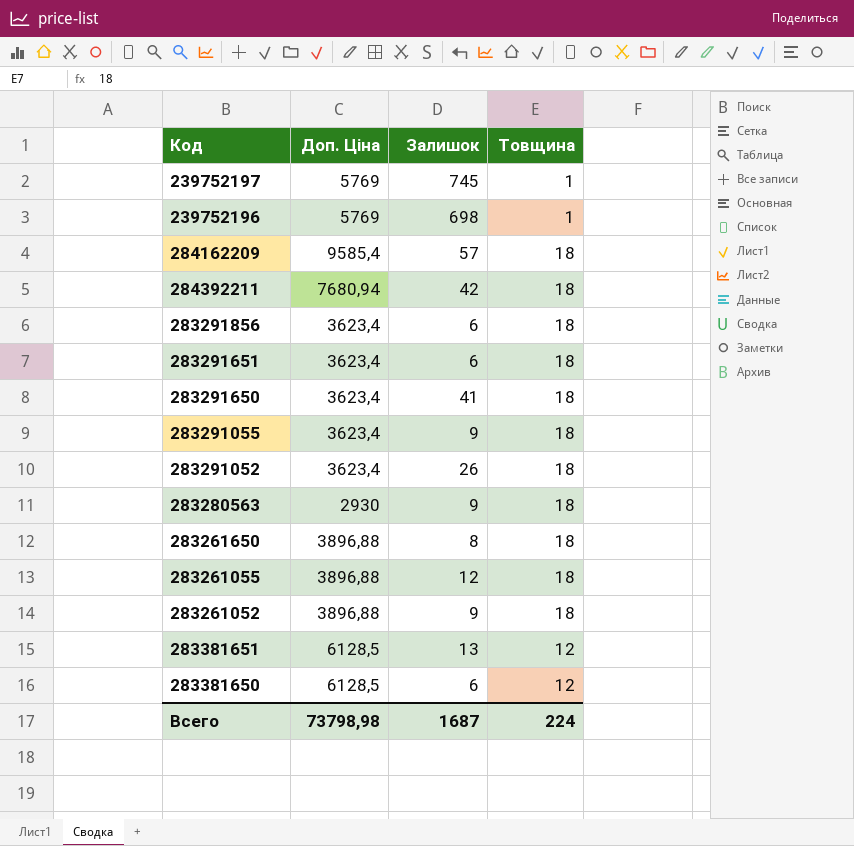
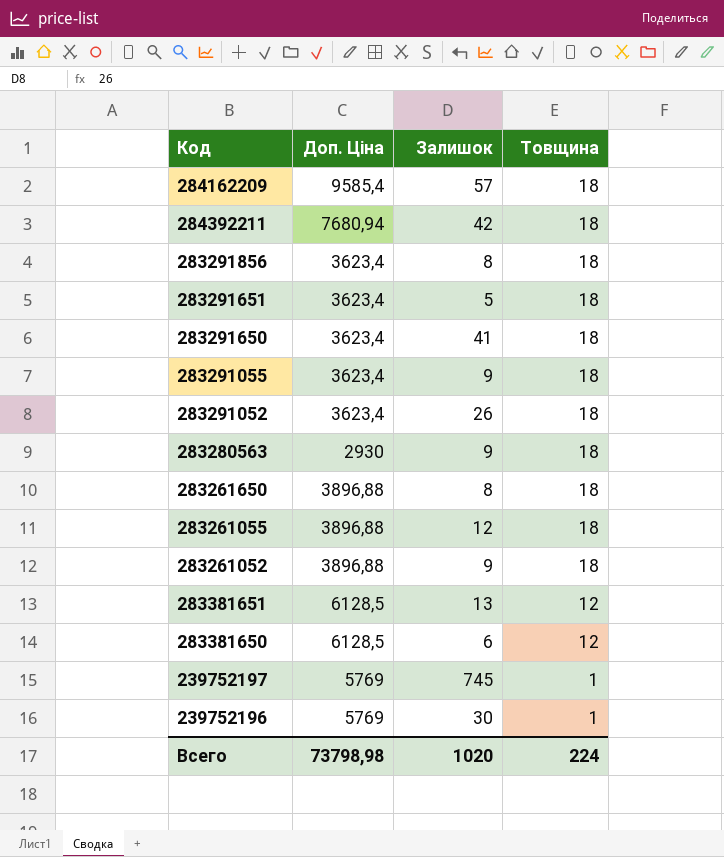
row order: none -> Товщина descending
283291856 | Залишок: 6 -> 8
283291651 | Залишок: 6 -> 5
239752196 | Залишок: 698 -> 30
Всего | Залишок: 1687 -> 1020

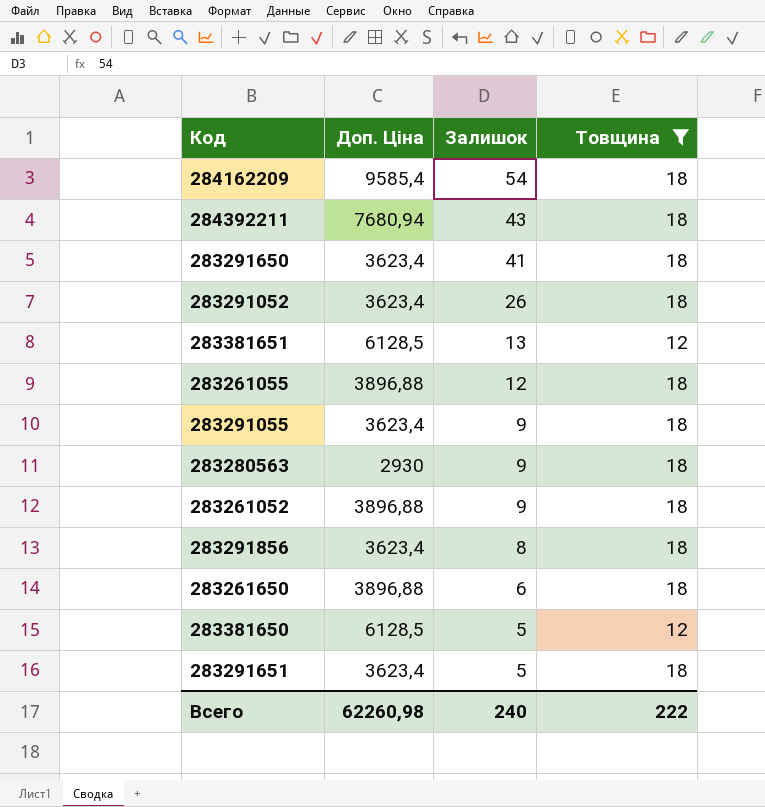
filter: none -> Товщина != 1
row order: Товщина descending -> Залишок descending
284162209 | Залишок: 57 -> 54
284392211 | Залишок: 42 -> 43
283261650 | Залишок: 8 -> 6
283381650 | Залишок: 6 -> 5
Всего | Доп. Ціна: 73798,98 -> 62260,98
Всего | Залишок: 1020 -> 240
Всего | Товщина: 224 -> 222

